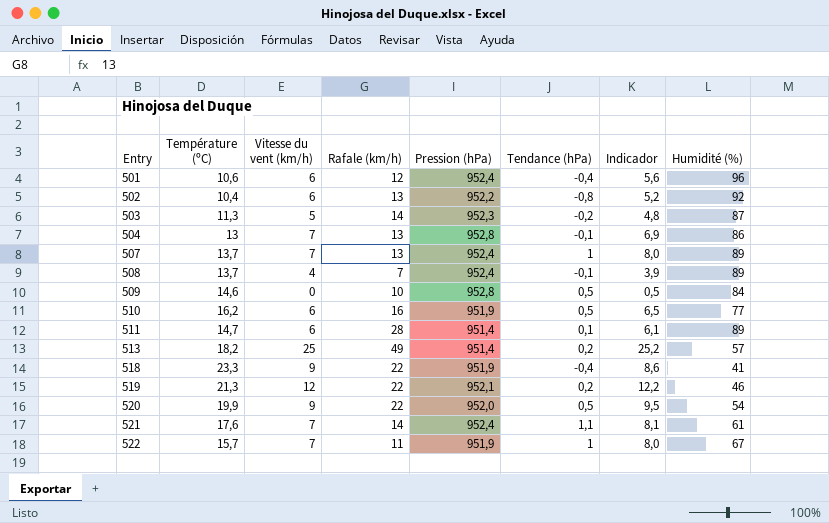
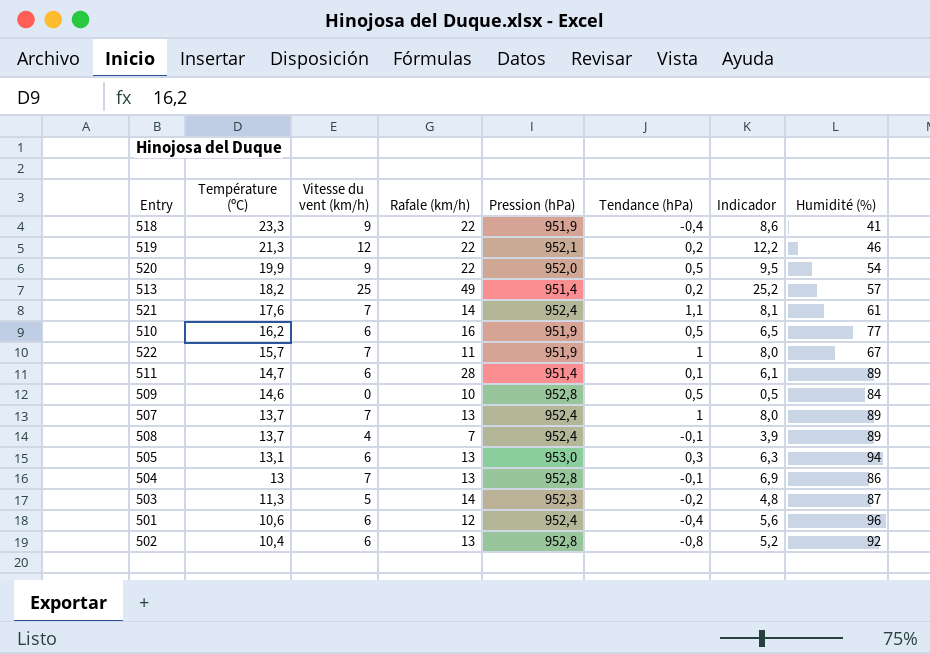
row order: Entry ascending -> Température (ºC) descending
row 505: none -> 13,1 | 6 | 13 | 953,0 | 0,3 | 6,3 | 94
502 | Pression (hPa): 952,2 -> 952,8

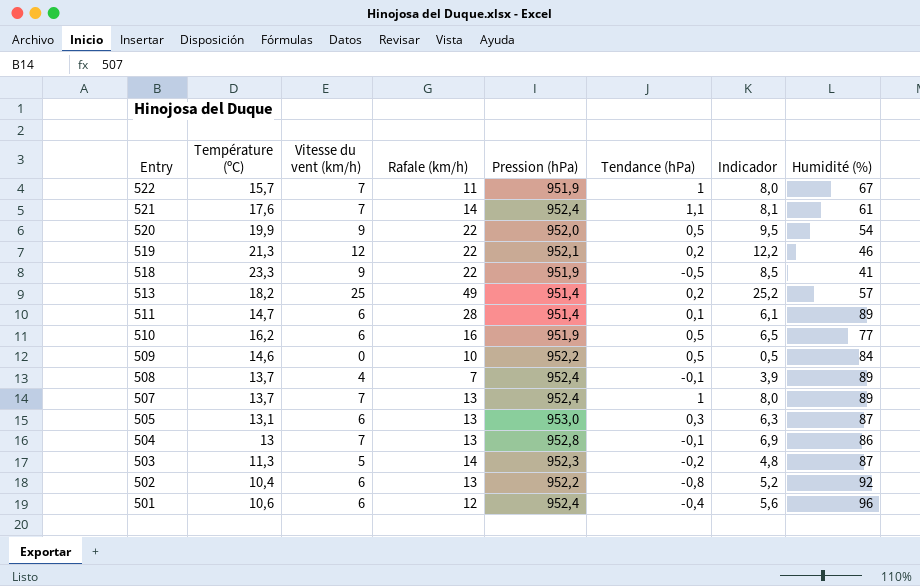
row order: Température (ºC) descending -> Entry descending
518 | Tendance (hPa): -0,4 -> -0,5
518 | Indicador: 8,6 -> 8,5
509 | Pression (hPa): 952,8 -> 952,2
505 | Humidité (%): 94 -> 87
502 | Pression (hPa): 952,8 -> 952,2

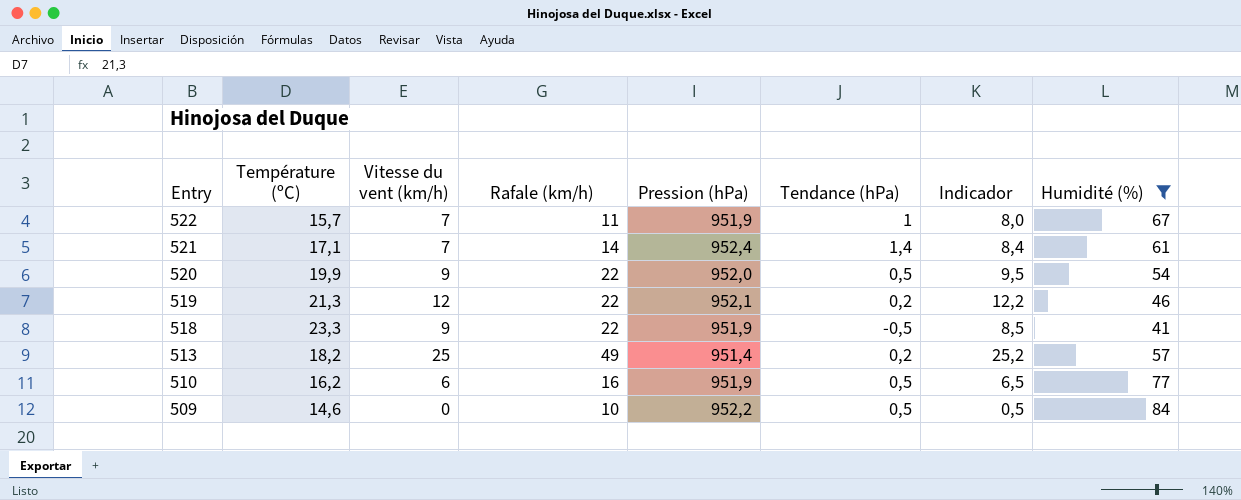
filter: none -> Humidité (%) <= 84
521 | Température (ºC): 17,6 -> 17,1
521 | Tendance (hPa): 1,1 -> 1,4
521 | Indicador: 8,1 -> 8,4

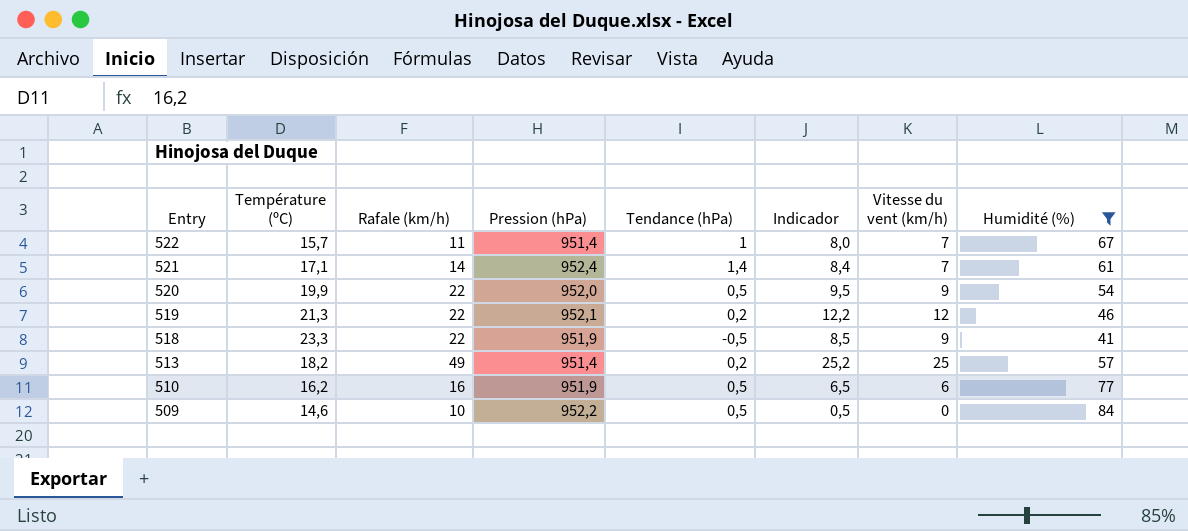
column Vitesse du vent (km/h) | position: 3 -> 7
522 | Pression (hPa): 951,9 -> 951,4

